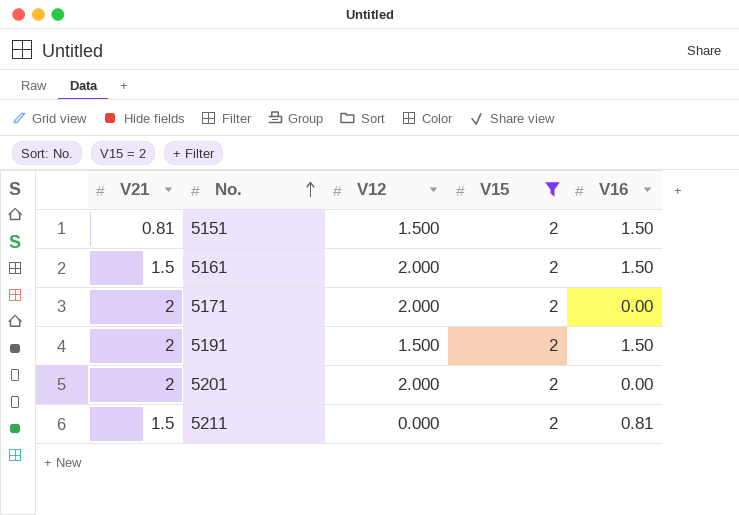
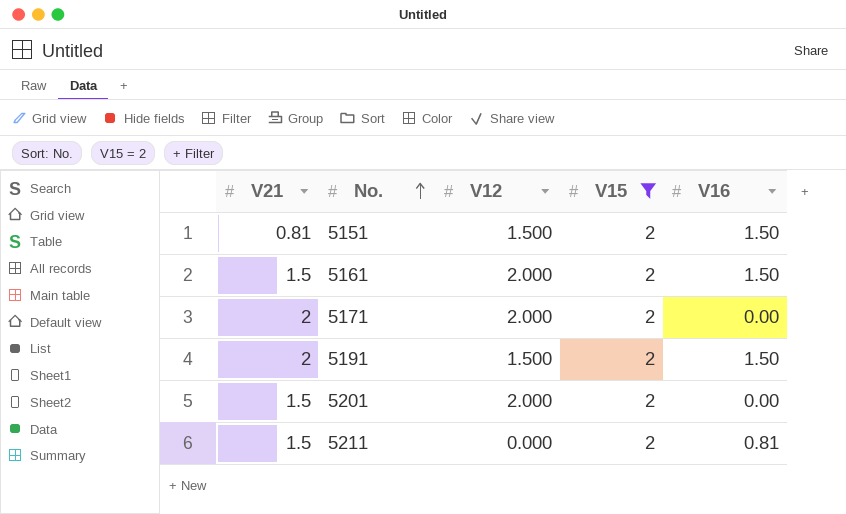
5201 | V21: 2 -> 1.5

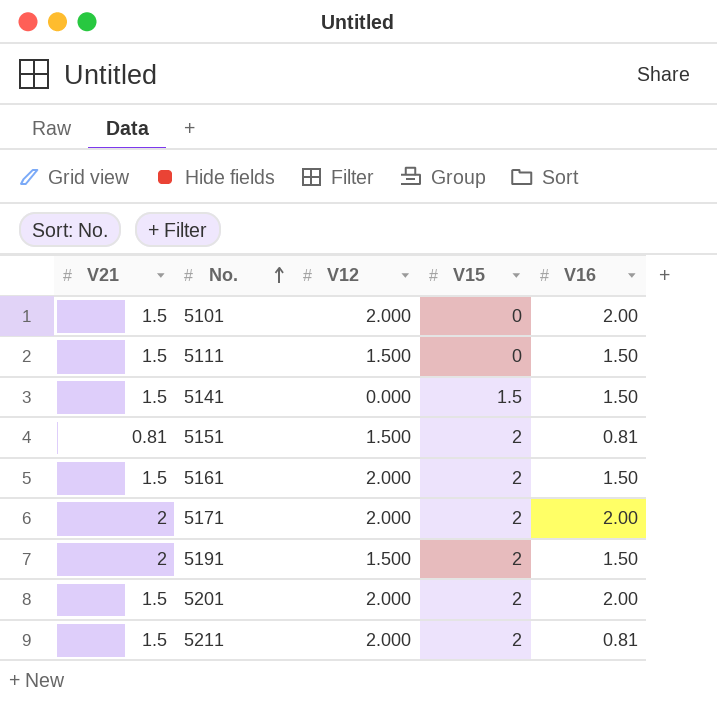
filter: V15 = 2 -> none
5151 | V16: 1.50 -> 0.81
5171 | V16: 0.00 -> 2.00
5201 | V16: 0.00 -> 2.00
5211 | V12: 0.000 -> 2.000

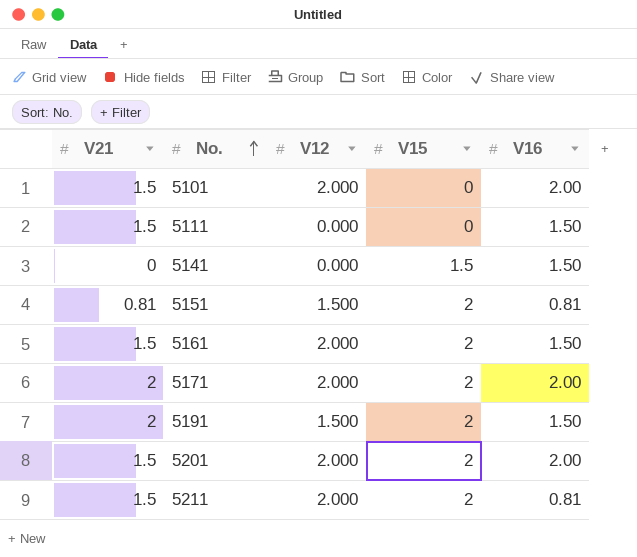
5111 | V12: 1.500 -> 0.000
5141 | V21: 1.5 -> 0

